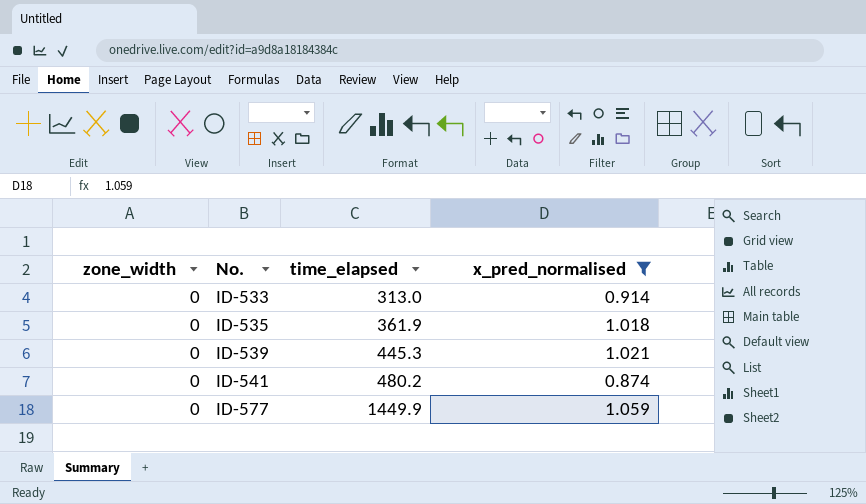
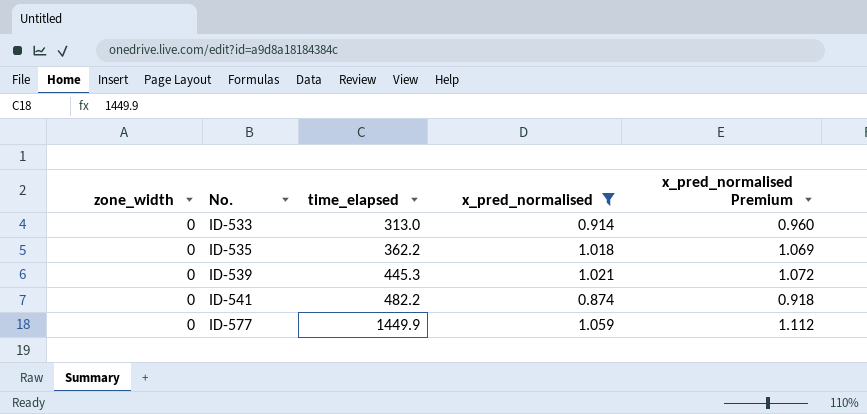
column x_pred_normalised Premium | formula: none -> [x_pred_normalised] * 1.05
ID-535 | time_elapsed: 361.9 -> 362.2
ID-541 | time_elapsed: 480.2 -> 482.2

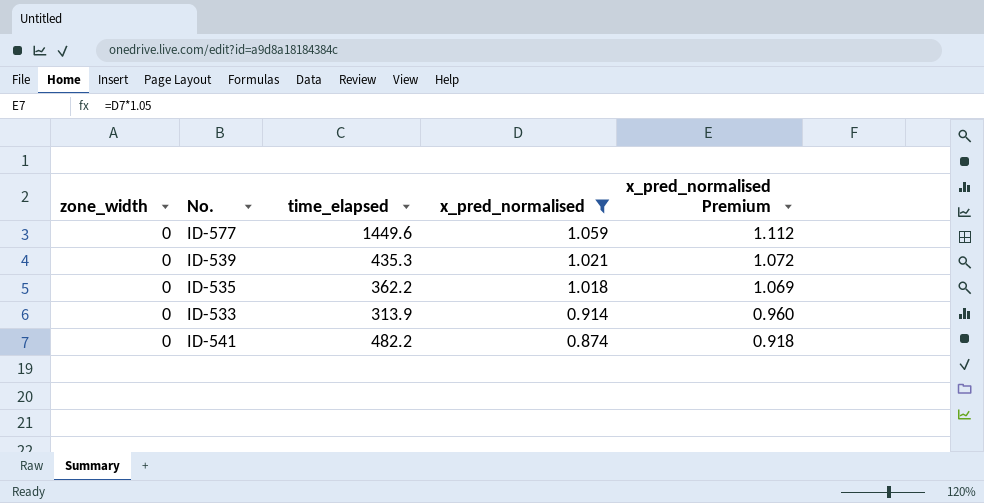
row order: No. ascending -> x_pred_normalised descending
ID-577 | time_elapsed: 1449.9 -> 1449.6
ID-539 | time_elapsed: 445.3 -> 435.3
ID-533 | time_elapsed: 313.0 -> 313.9

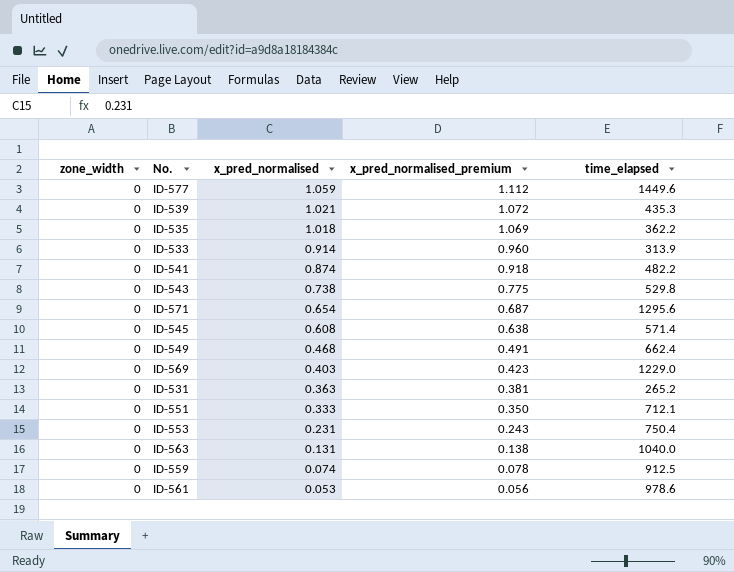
filter: x_pred_normalised >= 0.874 -> none
column name: x_pred_normalised Premium -> x_pred_normalised_premium
column time_elapsed | position: 3 -> 5

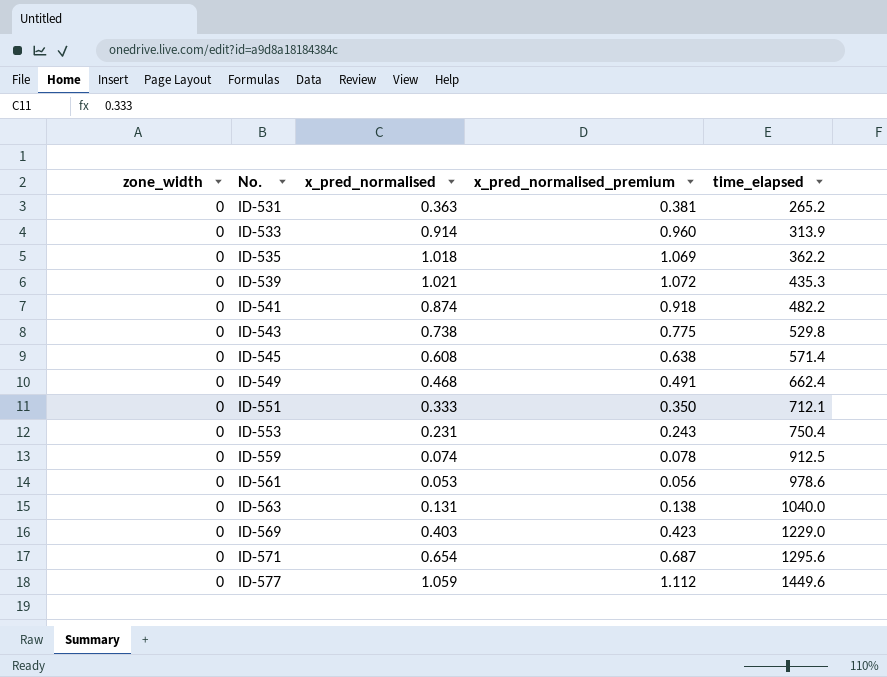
row order: x_pred_normalised descending -> No. ascending

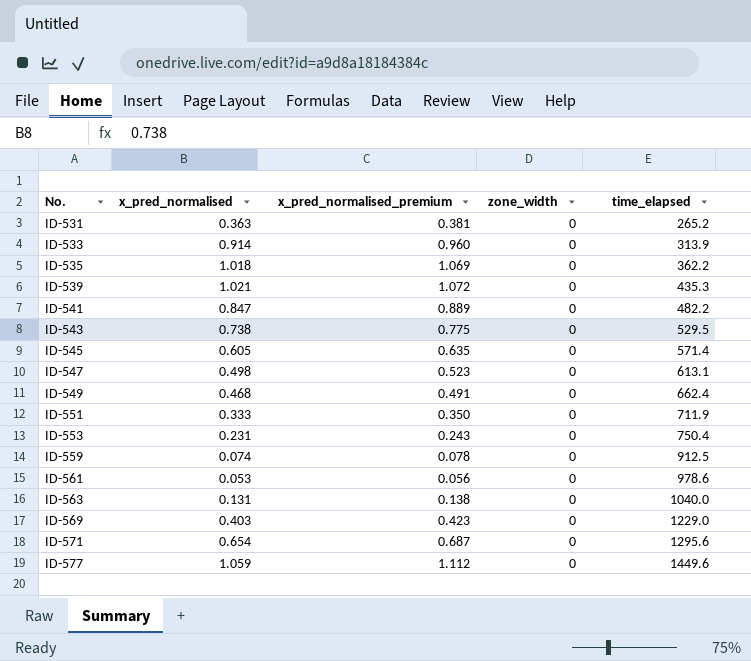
column zone_width | position: 1 -> 4
ID-541 | x_pred_normalised: 0.874 -> 0.847
ID-541 | x_pred_normalised_premium: 0.918 -> 0.889
ID-543 | time_elapsed: 529.8 -> 529.5
ID-545 | x_pred_normalised: 0.608 -> 0.605
ID-545 | x_pred_normalised_premium: 0.638 -> 0.635
row ID-547: none -> 0.498 | 0.523 | 0 | 613.1
ID-551 | time_elapsed: 712.1 -> 711.9

